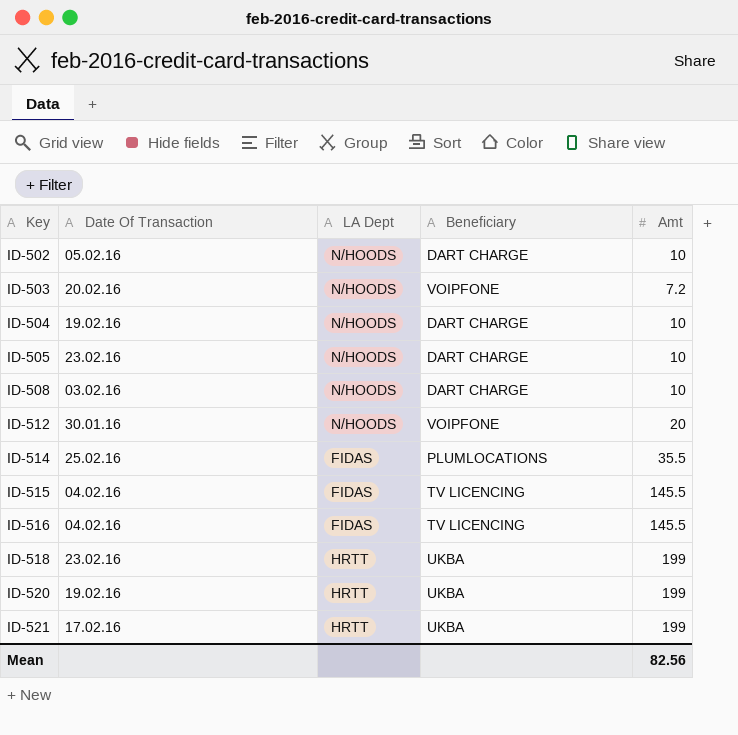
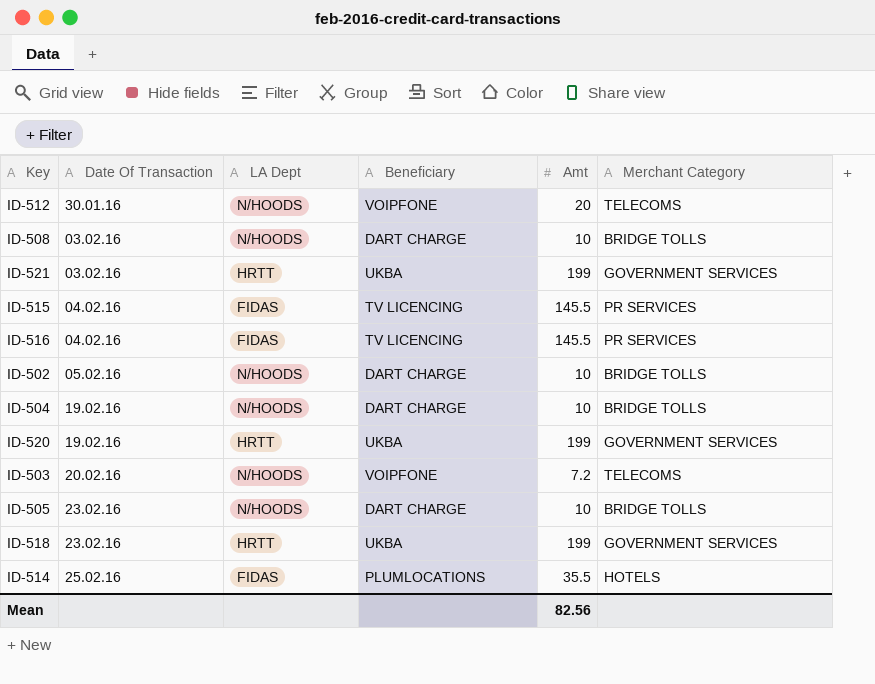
row order: Key ascending -> Date Of Transaction ascending
column Merchant Category | position: none -> 6
ID-521 | Date Of Transaction: 17.02.16 -> 03.02.16

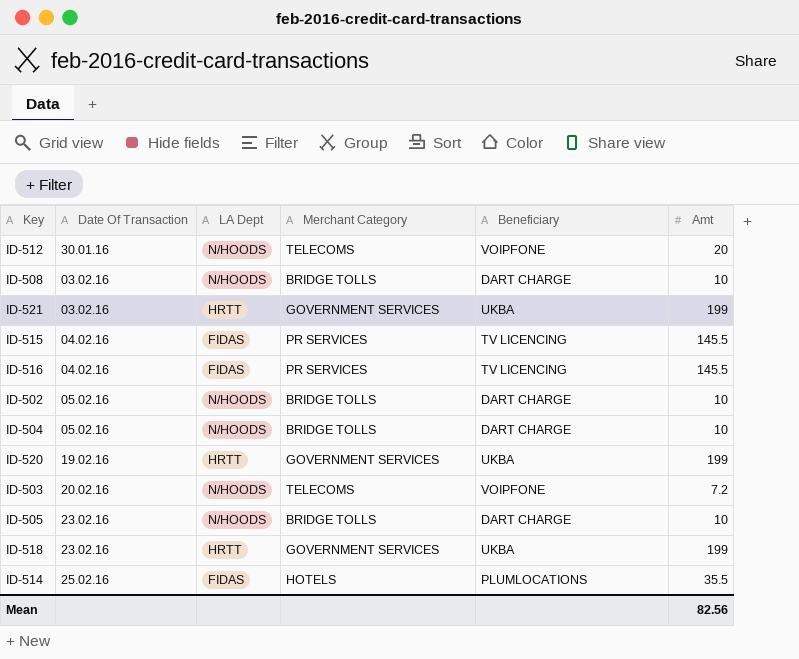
column Merchant Category | position: 6 -> 4
ID-504 | Date Of Transaction: 19.02.16 -> 05.02.16

